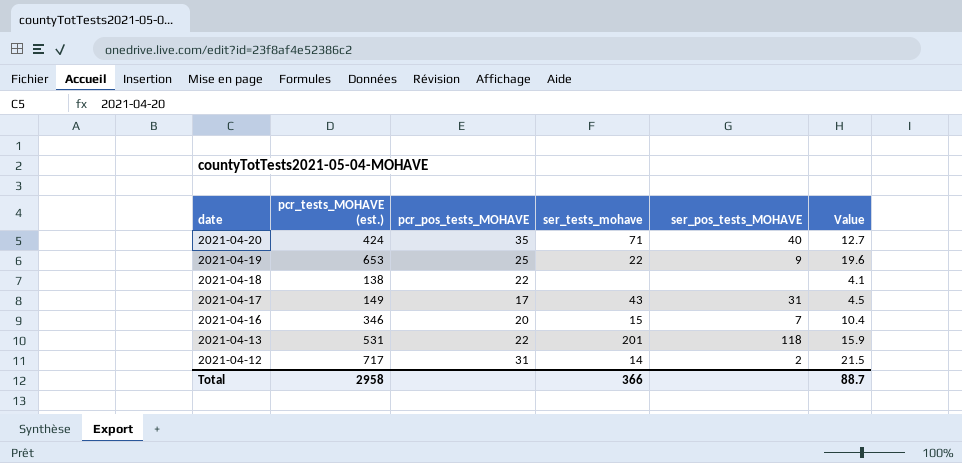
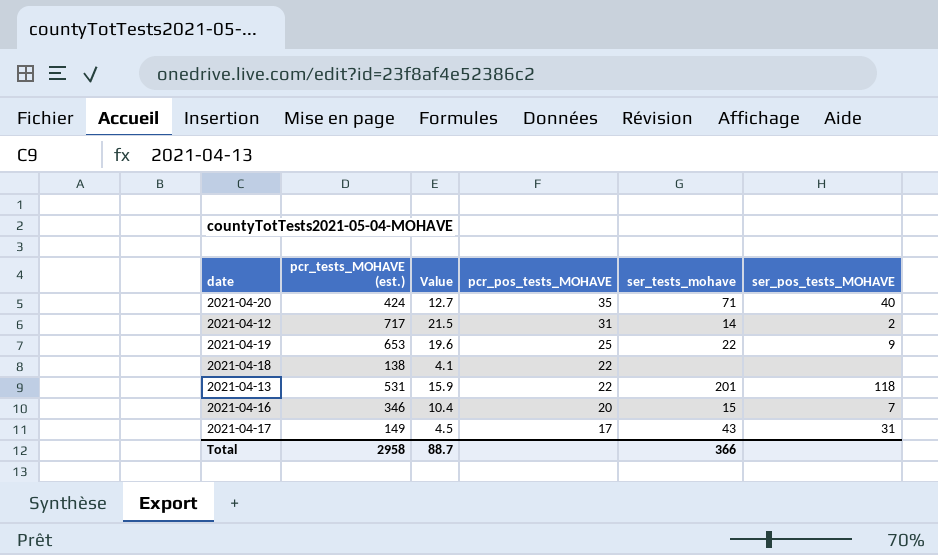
row order: date descending -> pcr_pos_tests_MOHAVE descending
column Value | position: 6 -> 3

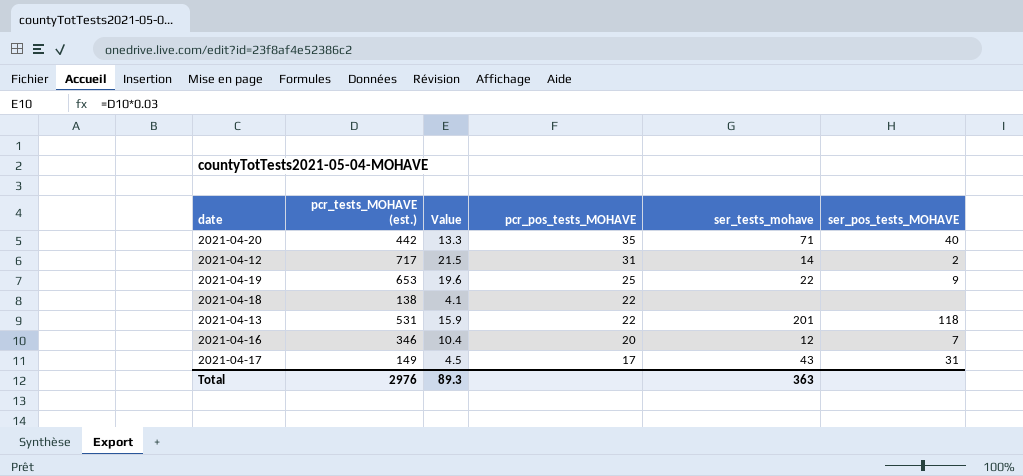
2021-04-20 | pcr_tests_MOHAVE (est.): 424 -> 442
2021-04-20 | Value: 12.7 -> 13.3
2021-04-16 | ser_tests_mohave: 15 -> 12
Total | pcr_tests_MOHAVE (est.): 2958 -> 2976
Total | Value: 88.7 -> 89.3
Total | ser_tests_mohave: 366 -> 363

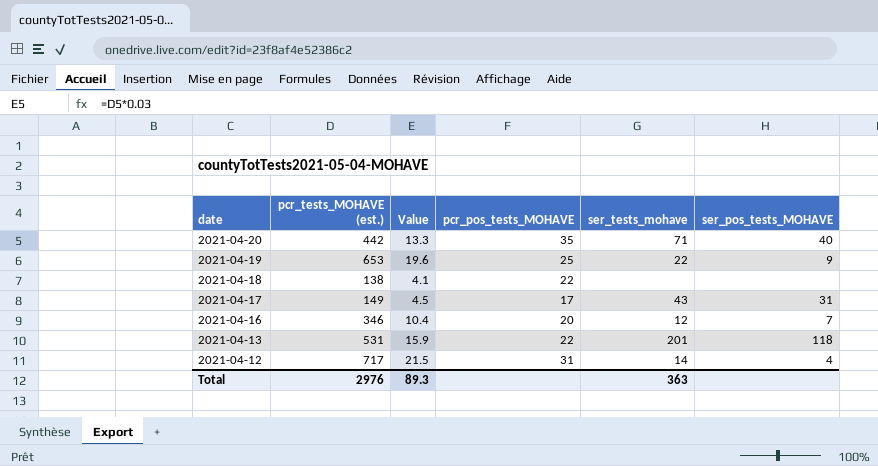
row order: pcr_pos_tests_MOHAVE descending -> date descending
2021-04-12 | ser_pos_tests_MOHAVE: 2 -> 4

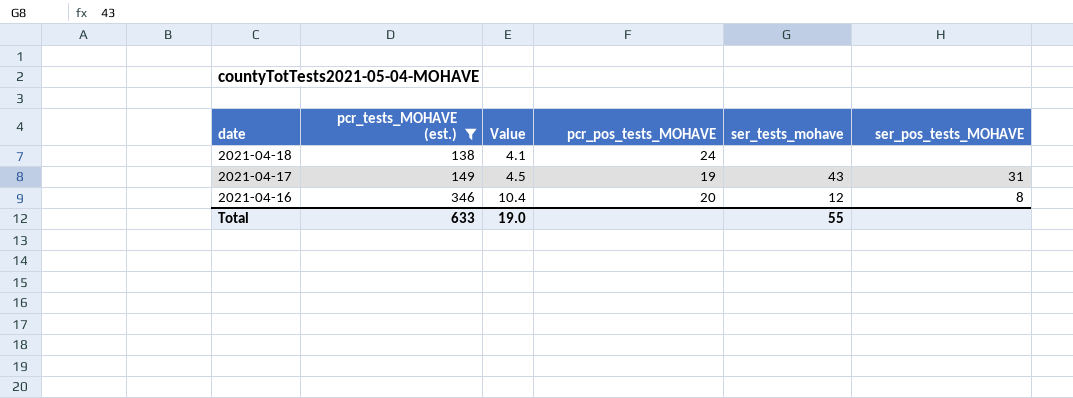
filter: none -> pcr_tests_MOHAVE (est.) <= 346
2021-04-18 | pcr_pos_tests_MOHAVE: 22 -> 24
2021-04-17 | pcr_pos_tests_MOHAVE: 17 -> 19
2021-04-16 | ser_pos_tests_MOHAVE: 7 -> 8
Total | pcr_tests_MOHAVE (est.): 2976 -> 633
Total | Value: 89.3 -> 19.0
Total | ser_tests_mohave: 363 -> 55

